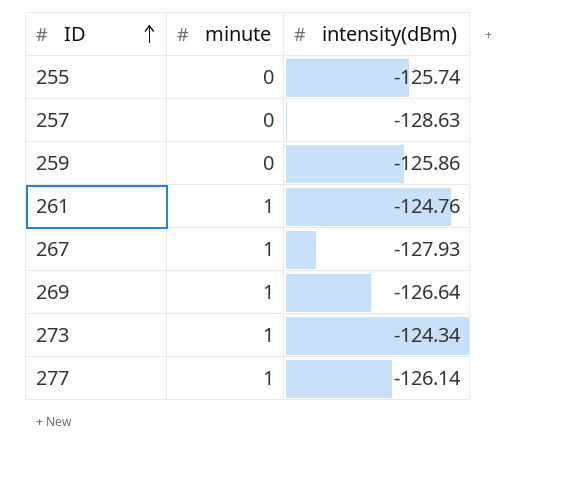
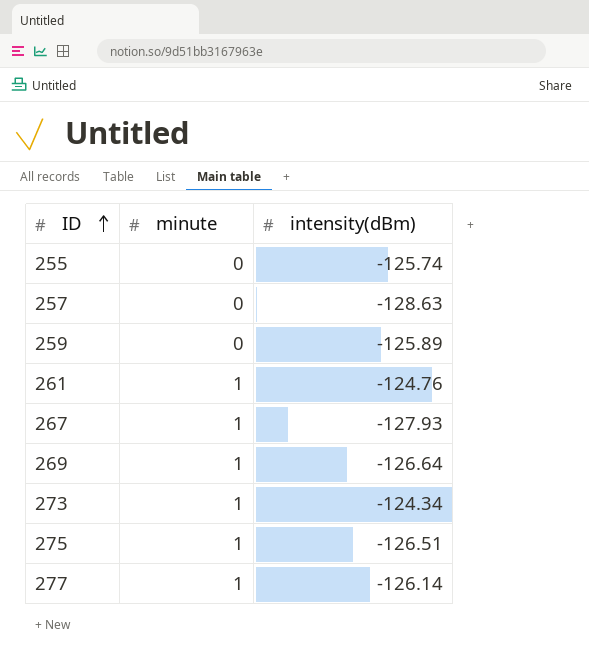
259 | intensity(dBm): -125.86 -> -125.89
row 275: none -> 1 | -126.51

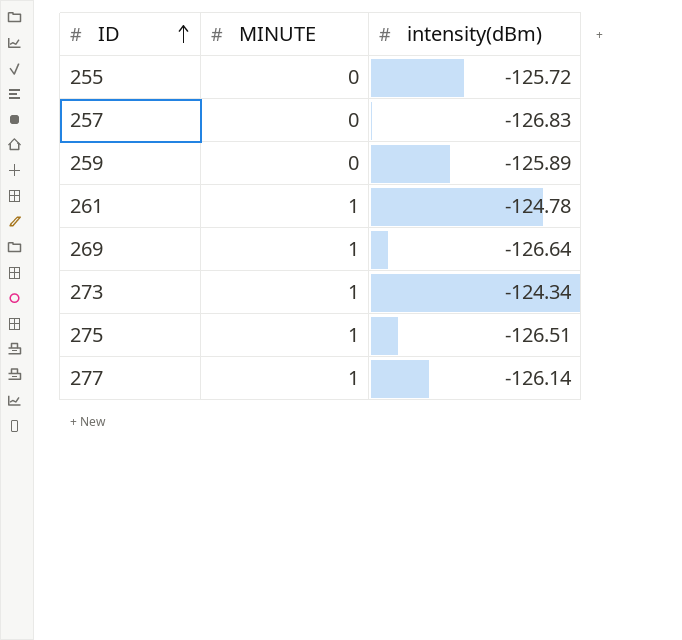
column name: minute -> MINUTE
row 267: 1 | -127.93 -> none
255 | intensity(dBm): -125.74 -> -125.72
257 | intensity(dBm): -128.63 -> -126.83
261 | intensity(dBm): -124.76 -> -124.78

